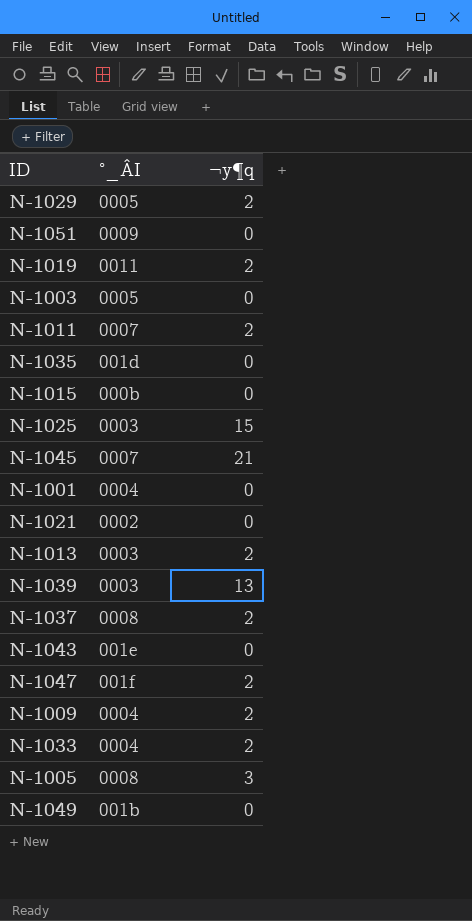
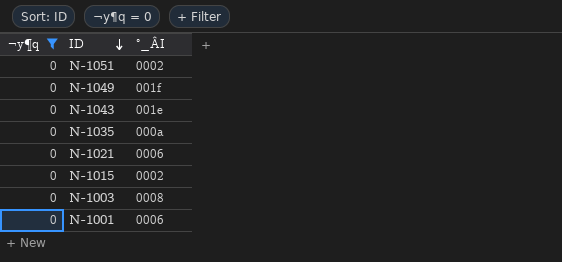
filter: none -> ¬y¶q = 0
row order: none -> ID descending
column ¬y¶q | position: 3 -> 1
N-1051 | °_ÂI: 0009 -> 0002
N-1049 | °_ÂI: 001b -> 001f
N-1035 | °_ÂI: 001d -> 000a
N-1021 | °_ÂI: 0002 -> 0006
N-1015 | °_ÂI: 000b -> 0002
N-1003 | °_ÂI: 0005 -> 0008
N-1001 | °_ÂI: 0004 -> 0006

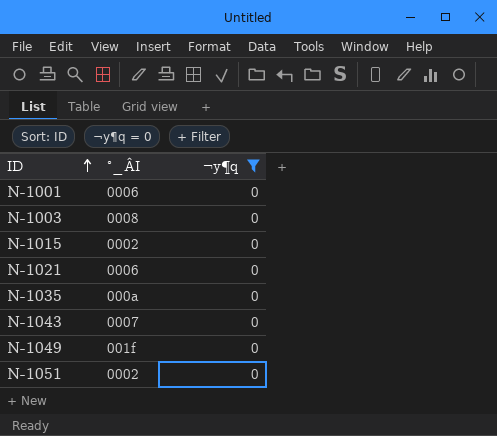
row order: ID descending -> ID ascending
column ¬y¶q | position: 1 -> 3
N-1043 | °_ÂI: 001e -> 0007

